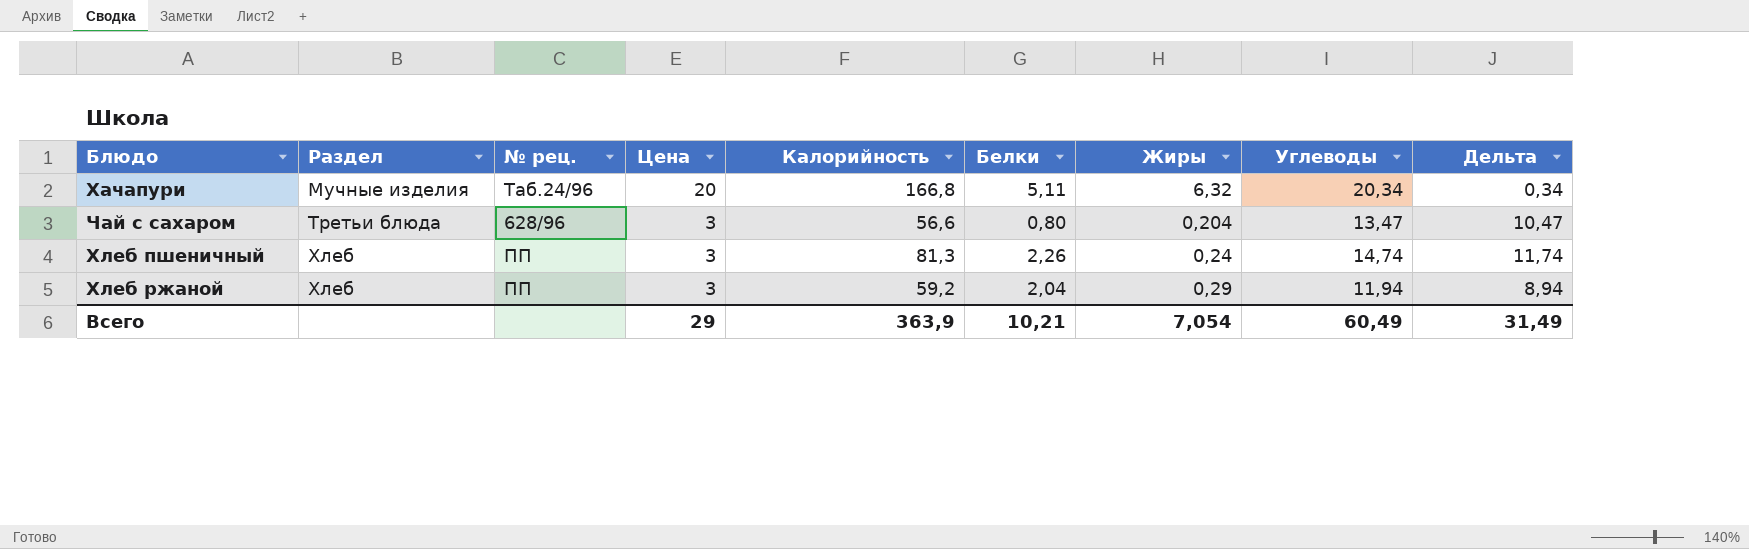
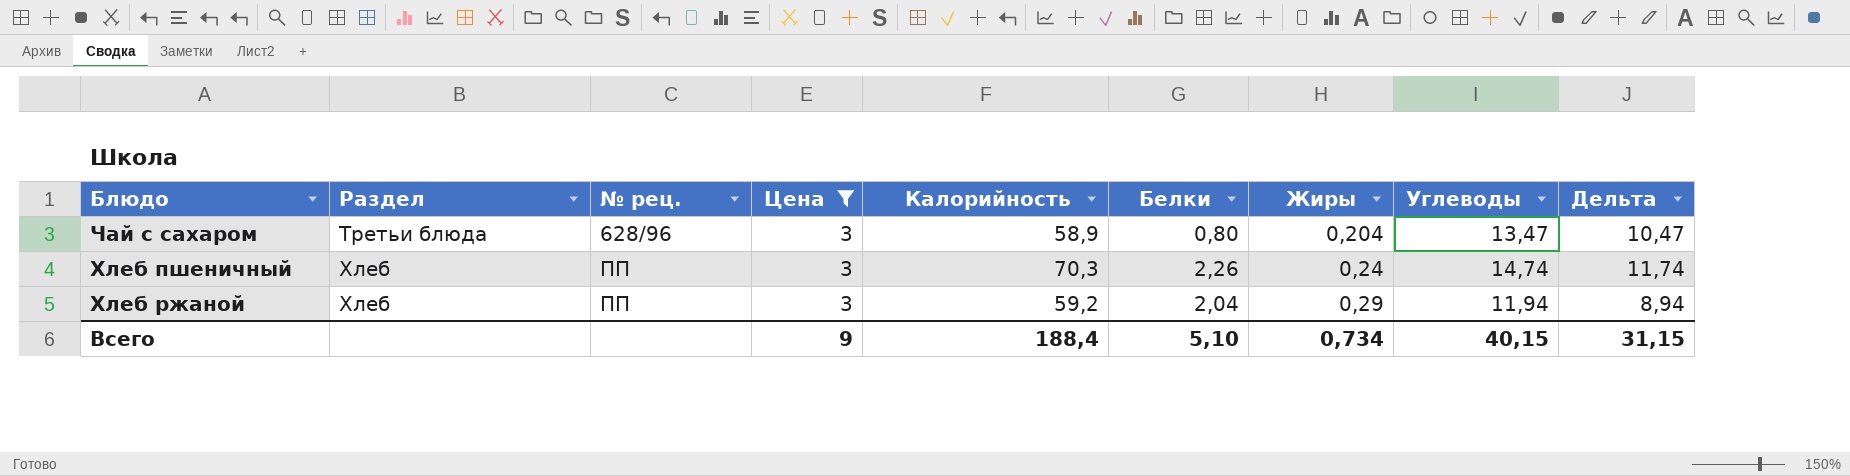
filter: none -> Цена = 3
Чай с сахаром | Калорийность: 56,6 -> 58,9
Хлеб пшеничный | Калорийность: 81,3 -> 70,3
Всего | Цена: 29 -> 9
Всего | Калорийность: 363,9 -> 188,4
Всего | Белки: 10,21 -> 5,10
Всего | Жиры: 7,054 -> 0,734
Всего | Углеводы: 60,49 -> 40,15
Всего | Дельта: 31,49 -> 31,15

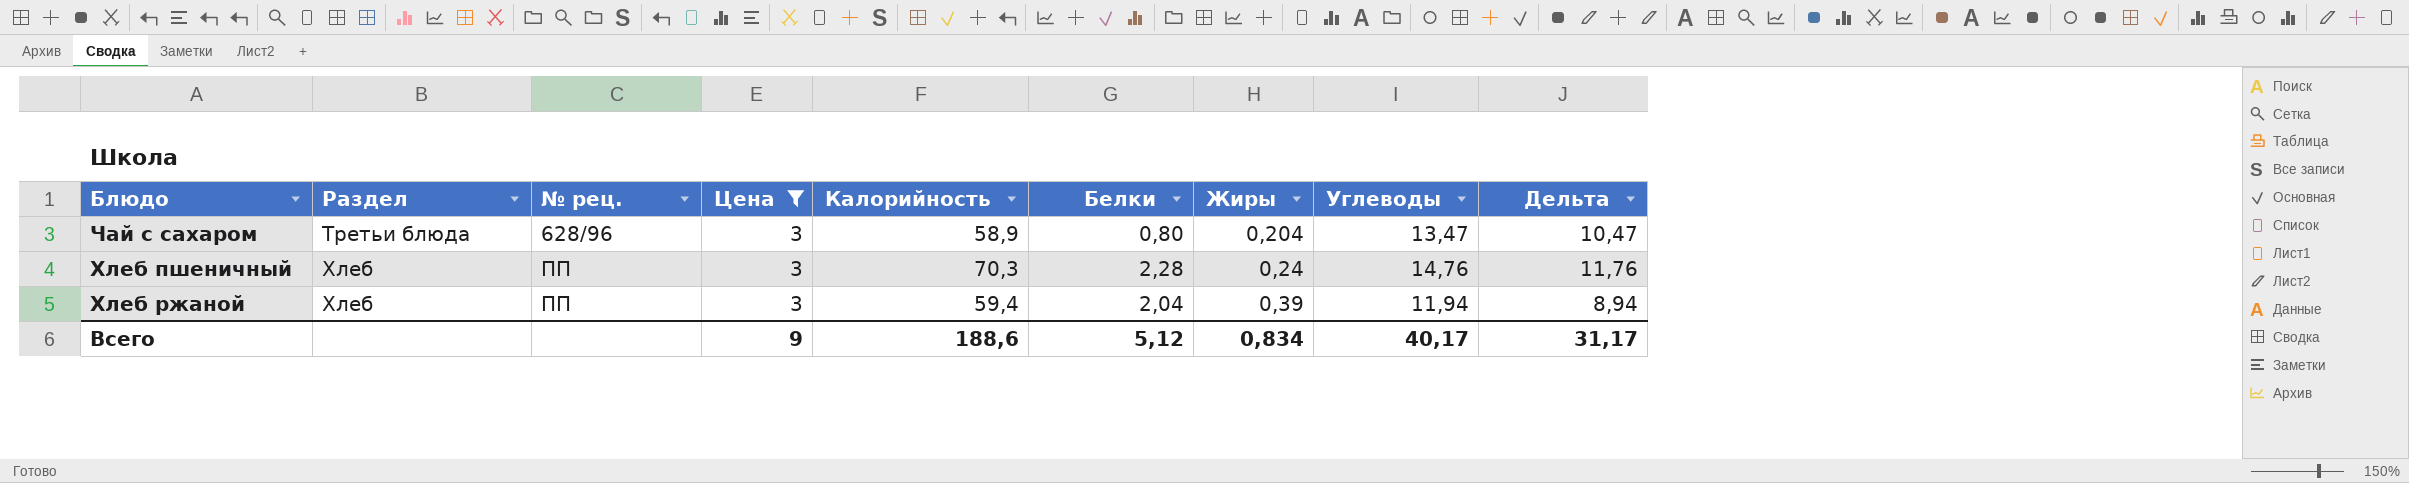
Хлеб пшеничный | Белки: 2,26 -> 2,28
Хлеб пшеничный | Углеводы: 14,74 -> 14,76
Хлеб пшеничный | Дельта: 11,74 -> 11,76
Хлеб ржаной | Калорийность: 59,2 -> 59,4
Хлеб ржаной | Жиры: 0,29 -> 0,39
Всего | Калорийность: 188,4 -> 188,6
Всего | Белки: 5,10 -> 5,12
Всего | Жиры: 0,734 -> 0,834
Всего | Углеводы: 40,15 -> 40,17
Всего | Дельта: 31,15 -> 31,17

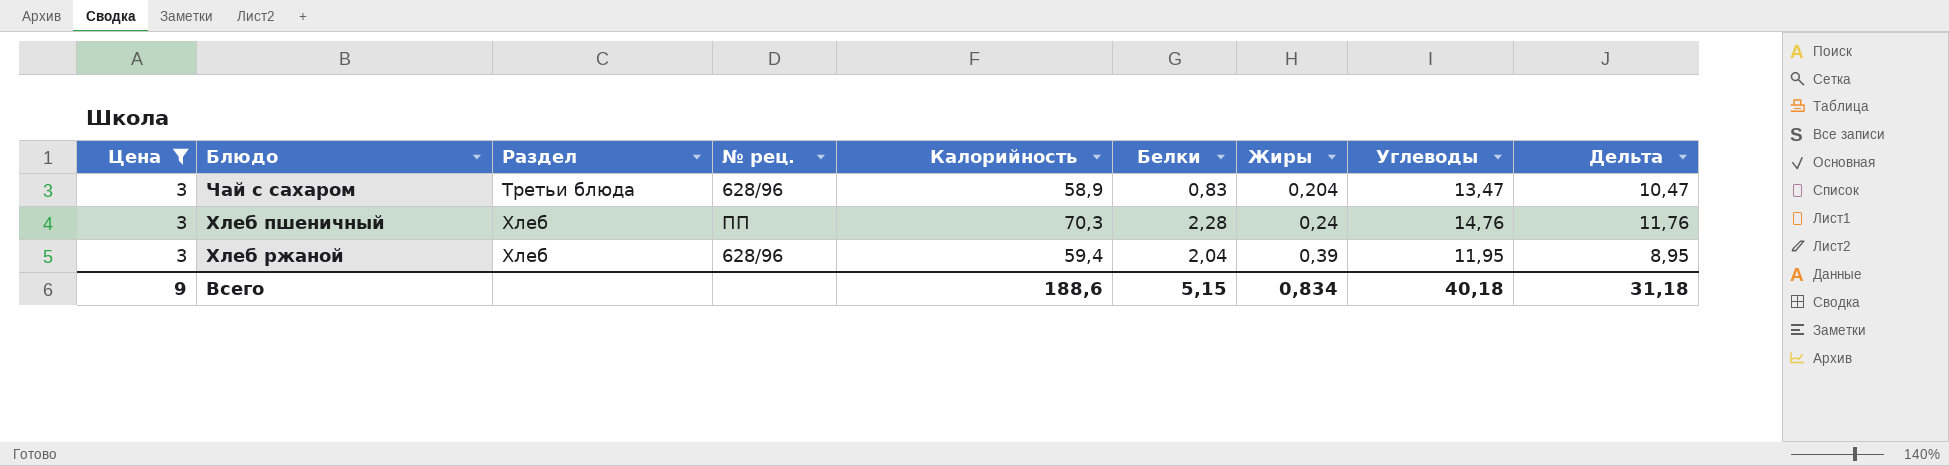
column Цена | position: 4 -> 1
Чай с сахаром | Белки: 0,80 -> 0,83
Хлеб ржаной | № рец.: ПП -> 628/96
Хлеб ржаной | Углеводы: 11,94 -> 11,95
Хлеб ржаной | Дельта: 8,94 -> 8,95
Всего | Белки: 5,12 -> 5,15
Всего | Углеводы: 40,17 -> 40,18
Всего | Дельта: 31,17 -> 31,18

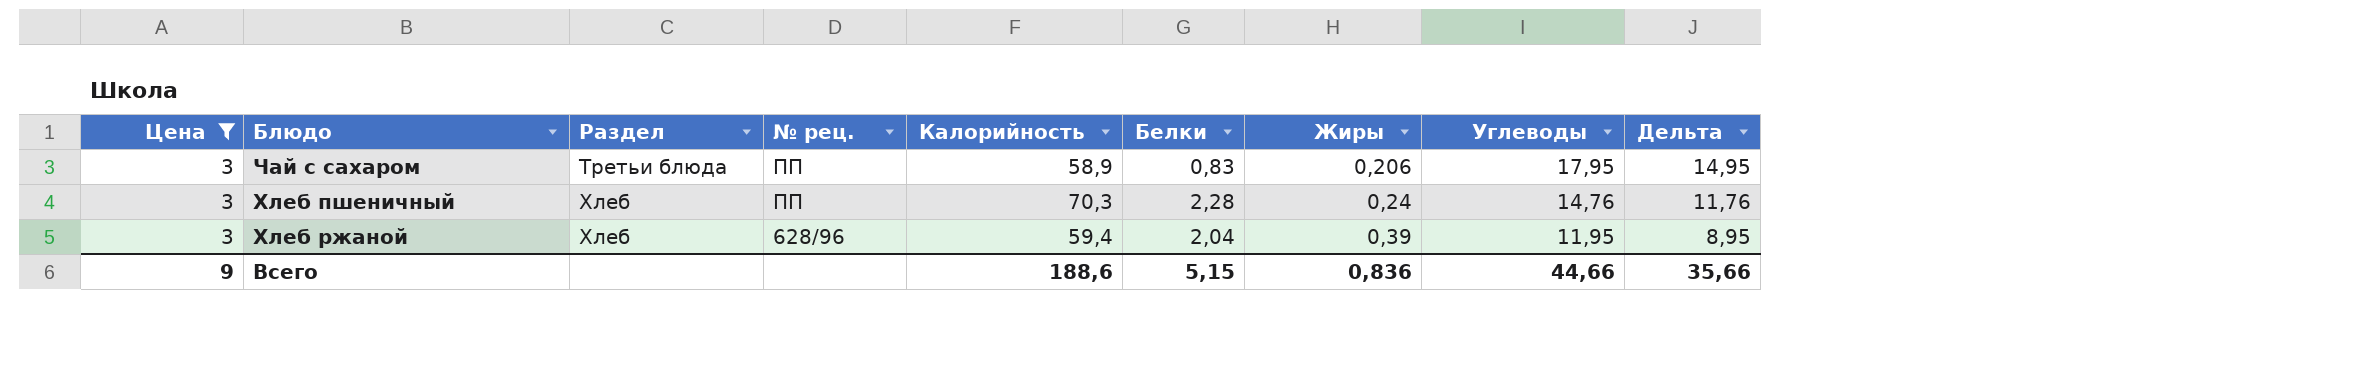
Чай с сахаром | № рец.: 628/96 -> ПП
Чай с сахаром | Жиры: 0,204 -> 0,206
Чай с сахаром | Углеводы: 13,47 -> 17,95
Чай с сахаром | Дельта: 10,47 -> 14,95
Всего | Жиры: 0,834 -> 0,836
Всего | Углеводы: 40,18 -> 44,66
Всего | Дельта: 31,18 -> 35,66

